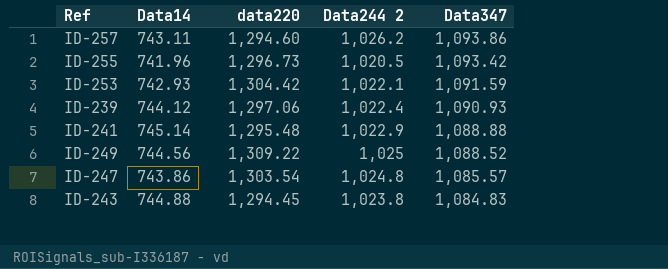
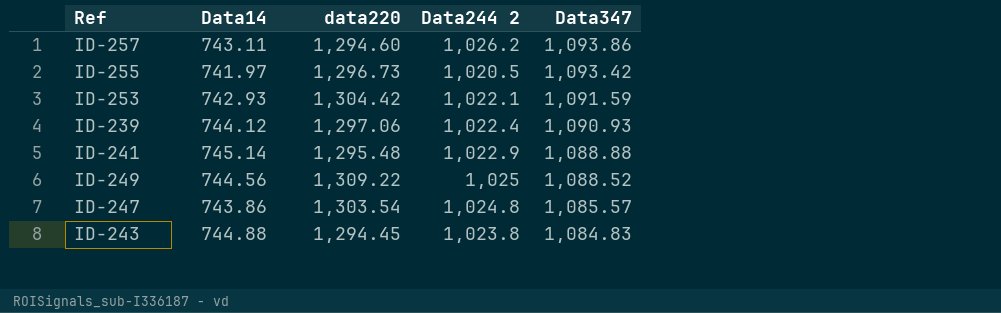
ID-255 | Data14: 741.96 -> 741.97

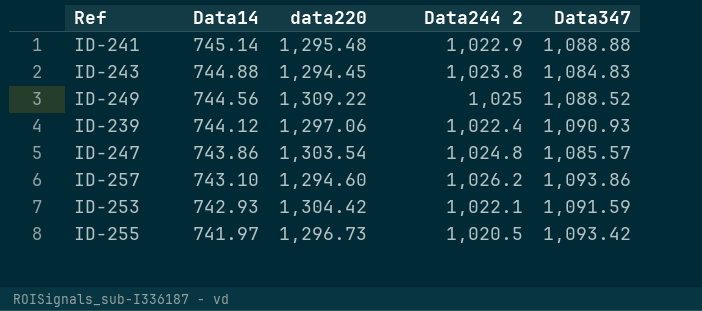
row order: Data347 descending -> Data14 descending
ID-257 | Data14: 743.11 -> 743.10

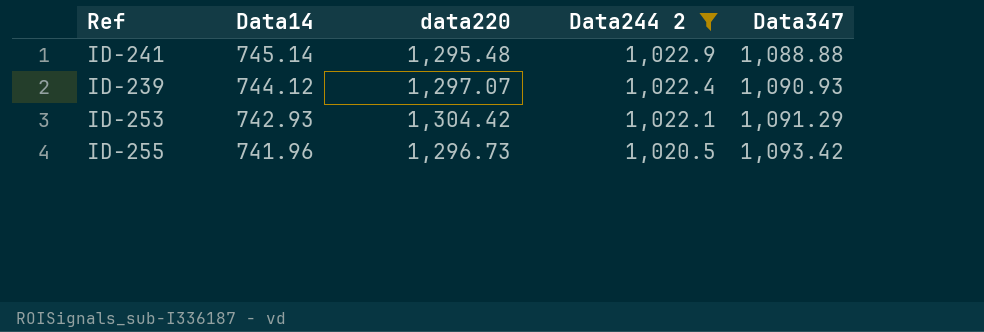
filter: none -> Data244 2 <= 1,022.9
ID-239 | data220: 1,297.06 -> 1,297.07
ID-253 | Data347: 1,091.59 -> 1,091.29
ID-255 | Data14: 741.97 -> 741.96

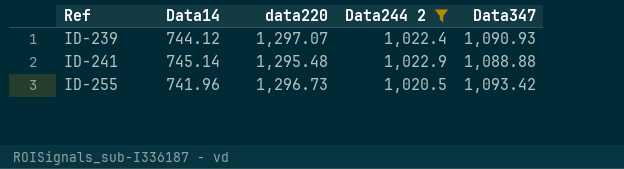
row order: Data14 descending -> Ref ascending
row ID-253: 742.93 | 1,304.42 | 1,022.1 | 1,091.29 -> none

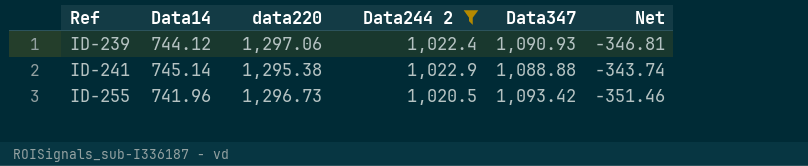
column Net | formula: none -> [Data14] - [Data347]
ID-239 | data220: 1,297.07 -> 1,297.06
ID-241 | data220: 1,295.48 -> 1,295.38

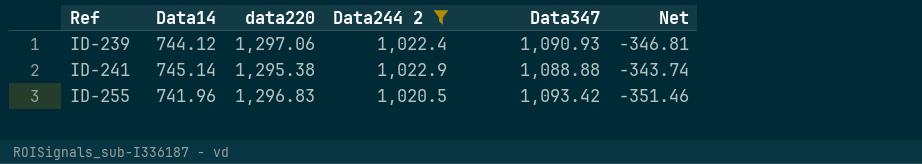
ID-255 | data220: 1,296.73 -> 1,296.83

